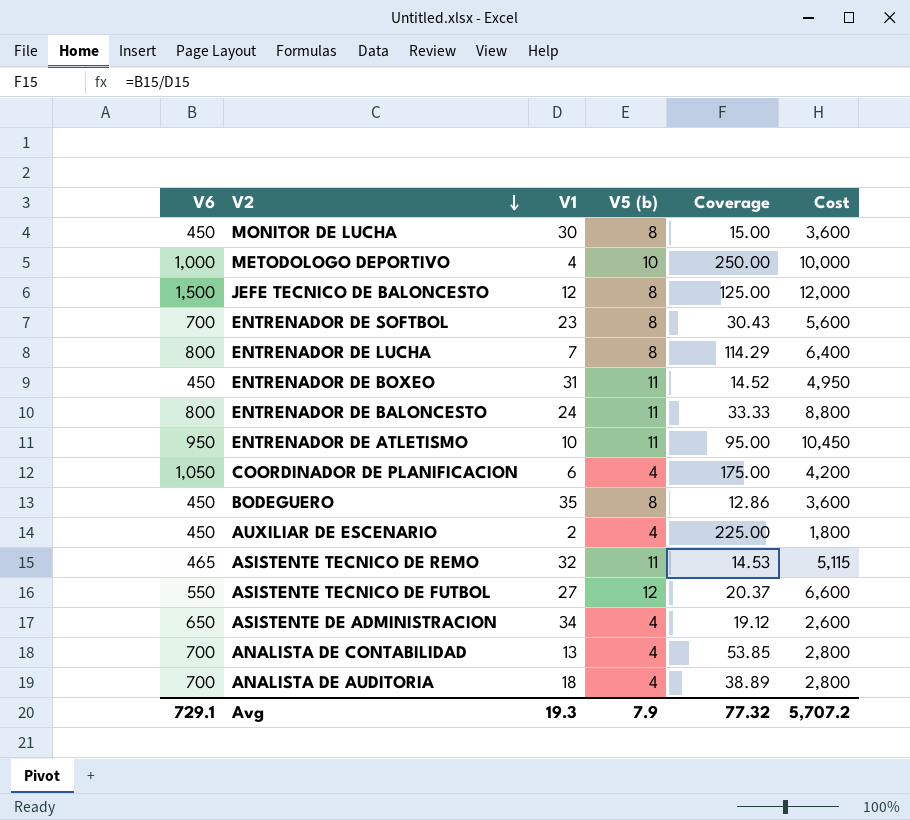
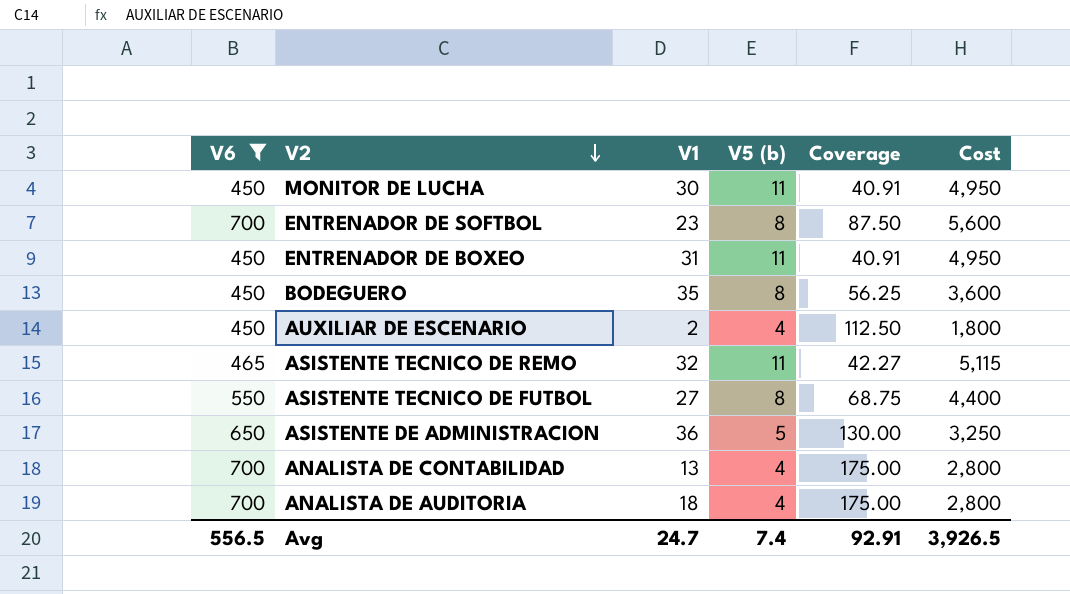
filter: none -> V6 <= 700
column Coverage | formula: [V6] / [V1] -> [V6] / [V5 (b)]
MONITOR DE LUCHA | V5 (b): 8 -> 11
MONITOR DE LUCHA | Cost: 3,600 -> 4,950
ASISTENTE TECNICO DE FUTBOL | V5 (b): 12 -> 8
ASISTENTE TECNICO DE FUTBOL | Cost: 6,600 -> 4,400
ASISTENTE DE ADMINISTRACION | V1: 34 -> 36
ASISTENTE DE ADMINISTRACION | V5 (b): 4 -> 5
ASISTENTE DE ADMINISTRACION | Cost: 2,600 -> 3,250
Avg | V6: 729.1 -> 556.5
Avg | V1: 19.3 -> 24.7
Avg | V5 (b): 7.9 -> 7.4
Avg | Coverage: 77.32 -> 92.91
Avg | Cost: 5,707.2 -> 3,926.5

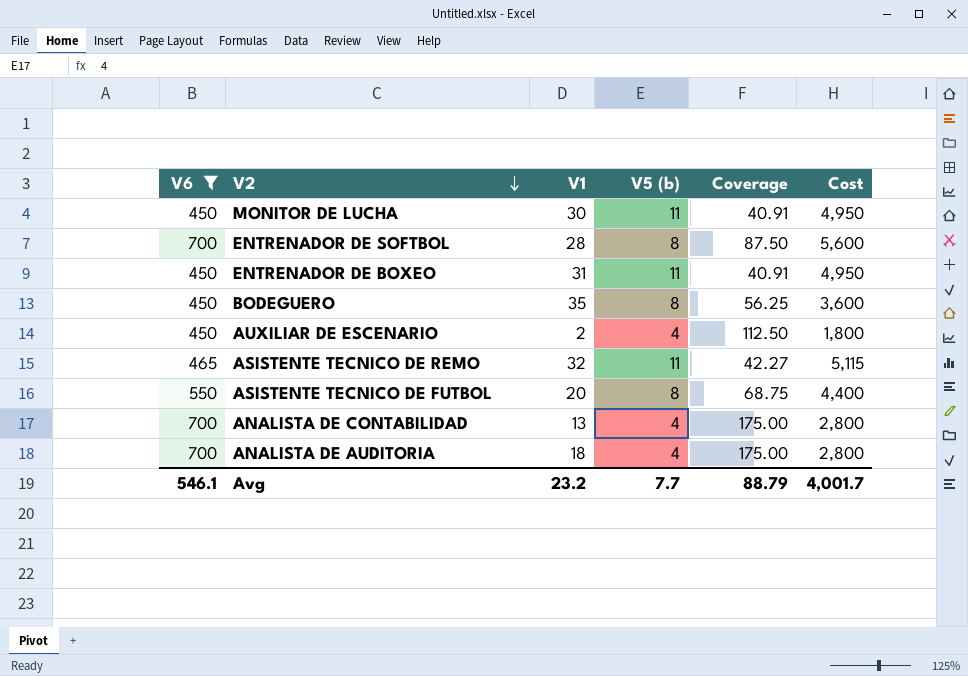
row ASISTENTE DE ADMINISTRACION: 650 | 36 | 5 | 130.00 | 3,250 -> none
ENTRENADOR DE SOFTBOL | V1: 23 -> 28
ASISTENTE TECNICO DE FUTBOL | V1: 27 -> 20
Avg | V6: 556.5 -> 546.1
Avg | V1: 24.7 -> 23.2
Avg | V5 (b): 7.4 -> 7.7
Avg | Coverage: 92.91 -> 88.79
Avg | Cost: 3,926.5 -> 4,001.7

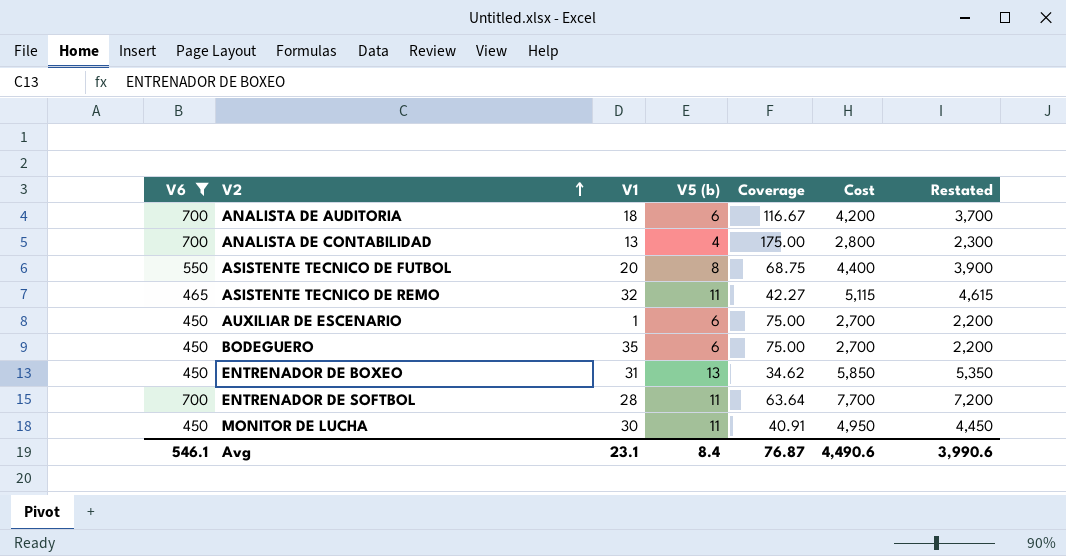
row order: V2 descending -> V2 ascending
column Restated | formula: none -> [Cost] - 500
ANALISTA DE AUDITORIA | V5 (b): 4 -> 6
ANALISTA DE AUDITORIA | Coverage: 175.00 -> 116.67
ANALISTA DE AUDITORIA | Cost: 2,800 -> 4,200
AUXILIAR DE ESCENARIO | V1: 2 -> 1
AUXILIAR DE ESCENARIO | V5 (b): 4 -> 6
AUXILIAR DE ESCENARIO | Coverage: 112.50 -> 75.00
AUXILIAR DE ESCENARIO | Cost: 1,800 -> 2,700
BODEGUERO | V5 (b): 8 -> 6
BODEGUERO | Coverage: 56.25 -> 75.00
BODEGUERO | Cost: 3,600 -> 2,700
ENTRENADOR DE BOXEO | V5 (b): 11 -> 13
ENTRENADOR DE BOXEO | Coverage: 40.91 -> 34.62
ENTRENADOR DE BOXEO | Cost: 4,950 -> 5,850
ENTRENADOR DE SOFTBOL | V5 (b): 8 -> 11
ENTRENADOR DE SOFTBOL | Coverage: 87.50 -> 63.64
ENTRENADOR DE SOFTBOL | Cost: 5,600 -> 7,700
Avg | V1: 23.2 -> 23.1
Avg | V5 (b): 7.7 -> 8.4
Avg | Coverage: 88.79 -> 76.87
Avg | Cost: 4,001.7 -> 4,490.6

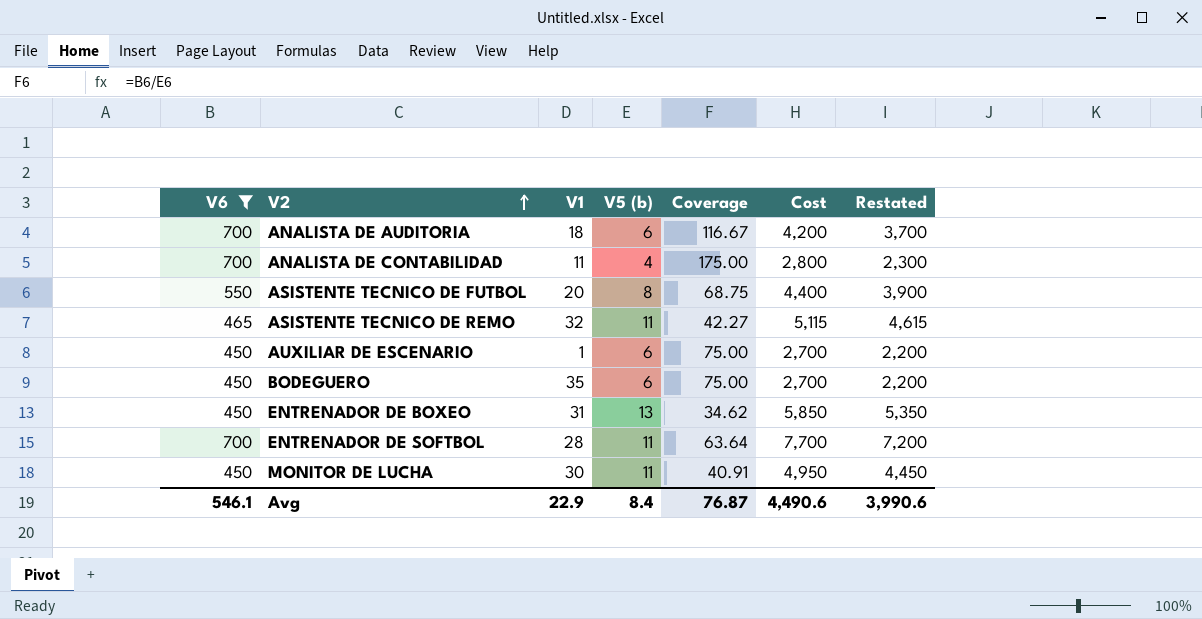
ANALISTA DE CONTABILIDAD | V1: 13 -> 11
Avg | V1: 23.1 -> 22.9

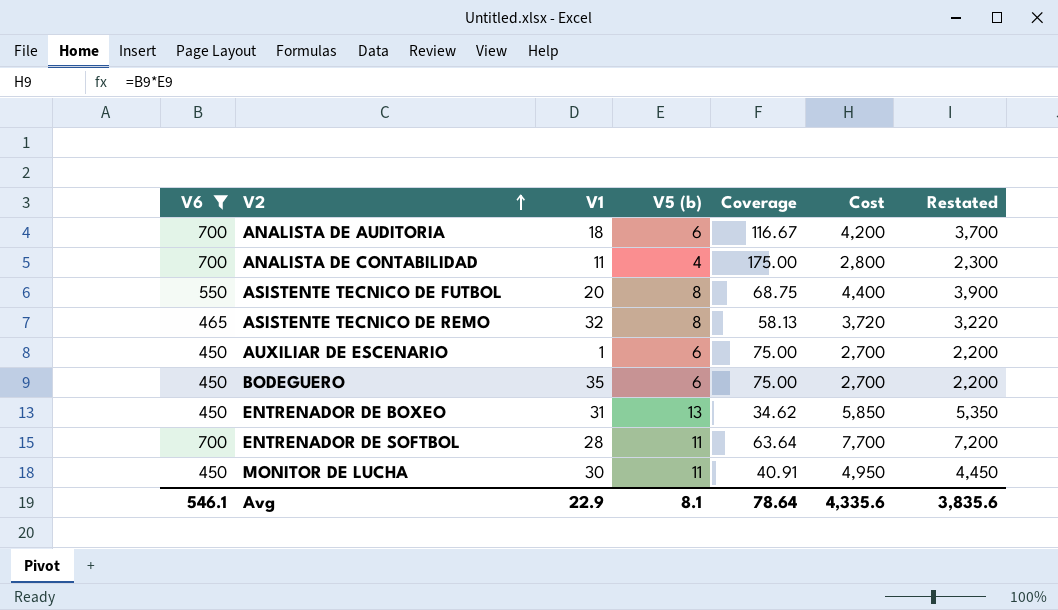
ASISTENTE TECNICO DE REMO | V5 (b): 11 -> 8
ASISTENTE TECNICO DE REMO | Coverage: 42.27 -> 58.13
ASISTENTE TECNICO DE REMO | Cost: 5,115 -> 3,720
ASISTENTE TECNICO DE REMO | Restated: 4,615 -> 3,220
Avg | V5 (b): 8.4 -> 8.1
Avg | Coverage: 76.87 -> 78.64
Avg | Cost: 4,490.6 -> 4,335.6
Avg | Restated: 3,990.6 -> 3,835.6

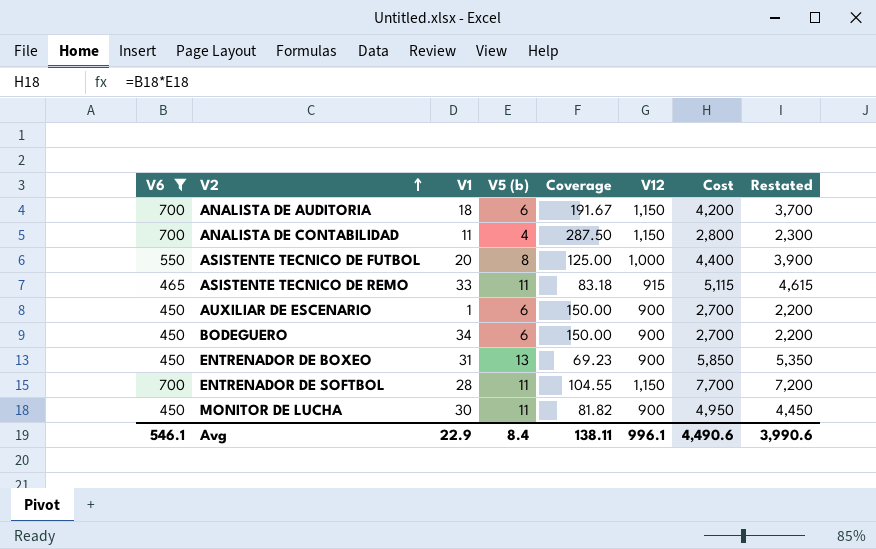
column Coverage | formula: [V6] / [V5 (b)] -> [V12] / [V5 (b)]
column V12 | position: none -> 6
ASISTENTE TECNICO DE REMO | V1: 32 -> 33
ASISTENTE TECNICO DE REMO | V5 (b): 8 -> 11
ASISTENTE TECNICO DE REMO | Cost: 3,720 -> 5,115
ASISTENTE TECNICO DE REMO | Restated: 3,220 -> 4,615
BODEGUERO | V1: 35 -> 34
Avg | V5 (b): 8.1 -> 8.4
Avg | Coverage: 78.64 -> 138.11
Avg | Cost: 4,335.6 -> 4,490.6
Avg | Restated: 3,835.6 -> 3,990.6

